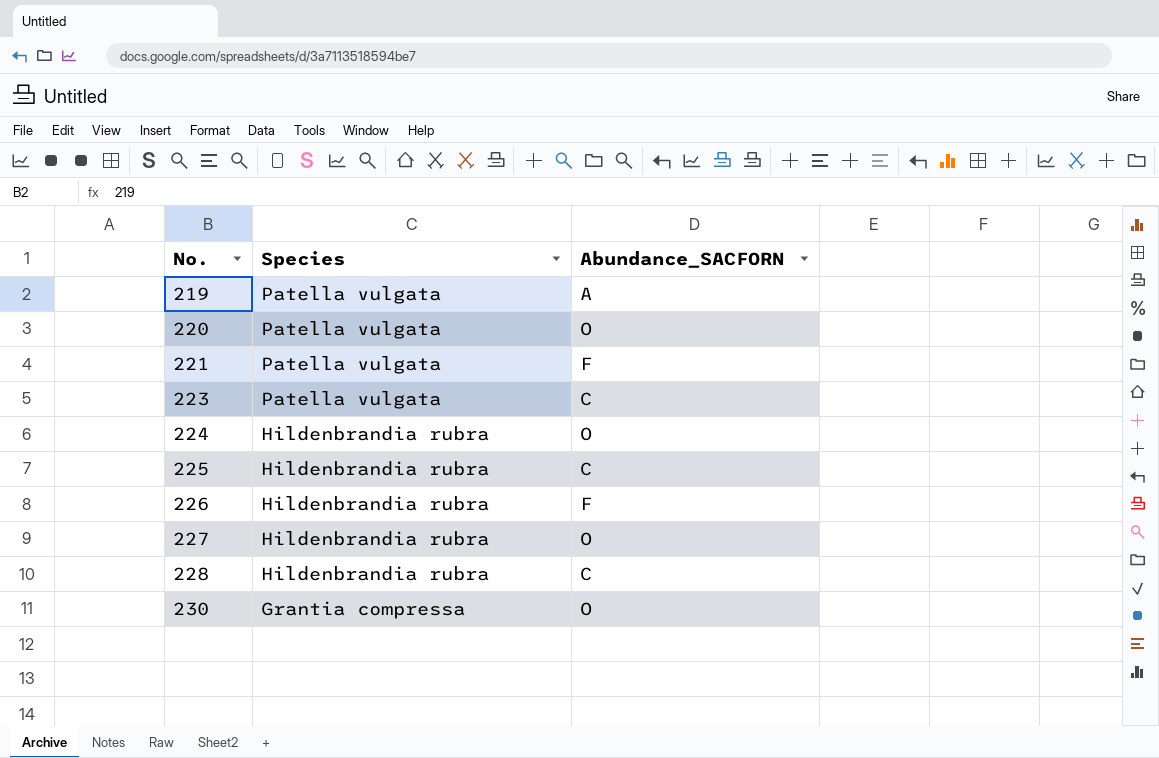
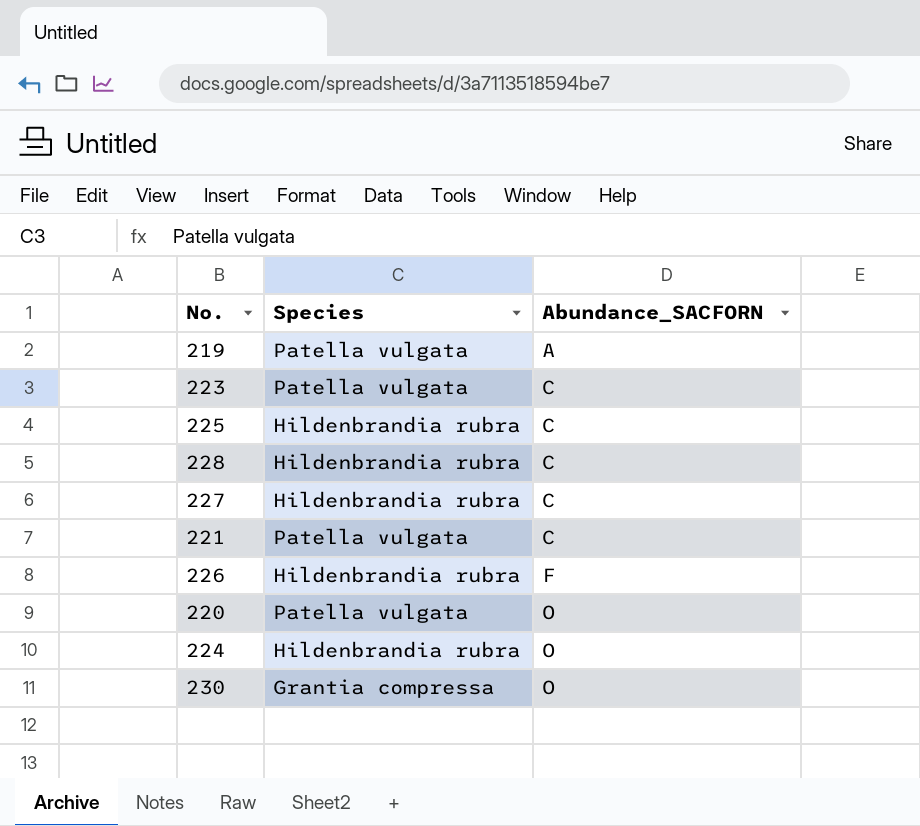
row order: No. ascending -> Abundance_SACFORN ascending
227 | Abundance_SACFORN: O -> C
221 | Abundance_SACFORN: F -> C

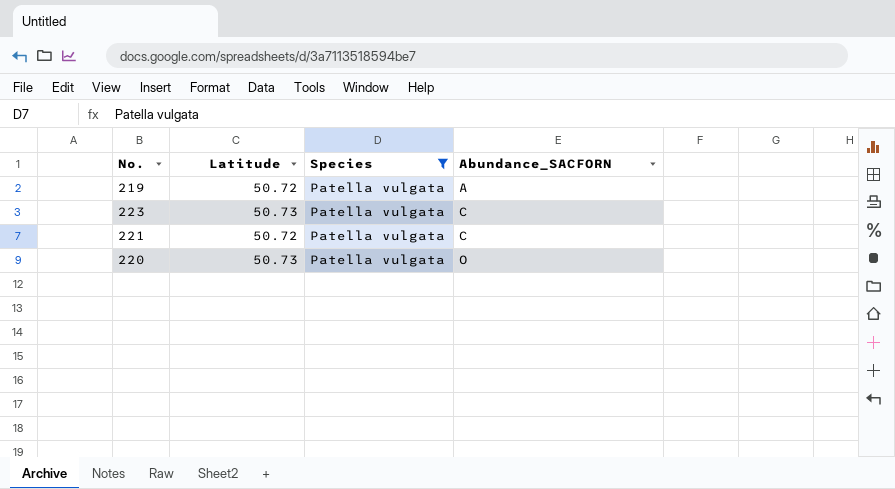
filter: none -> Species = Patella vulgata
column Latitude | position: none -> 2

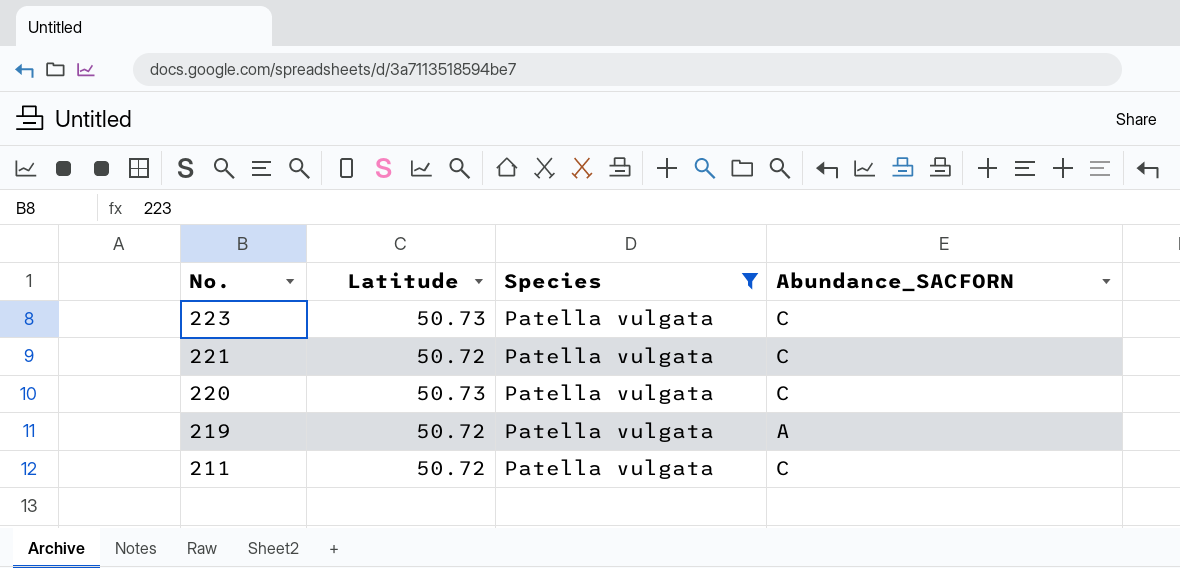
row order: Abundance_SACFORN ascending -> No. descending
220 | Abundance_SACFORN: O -> C
row 211: none -> 50.72 | Patella vulgata | C

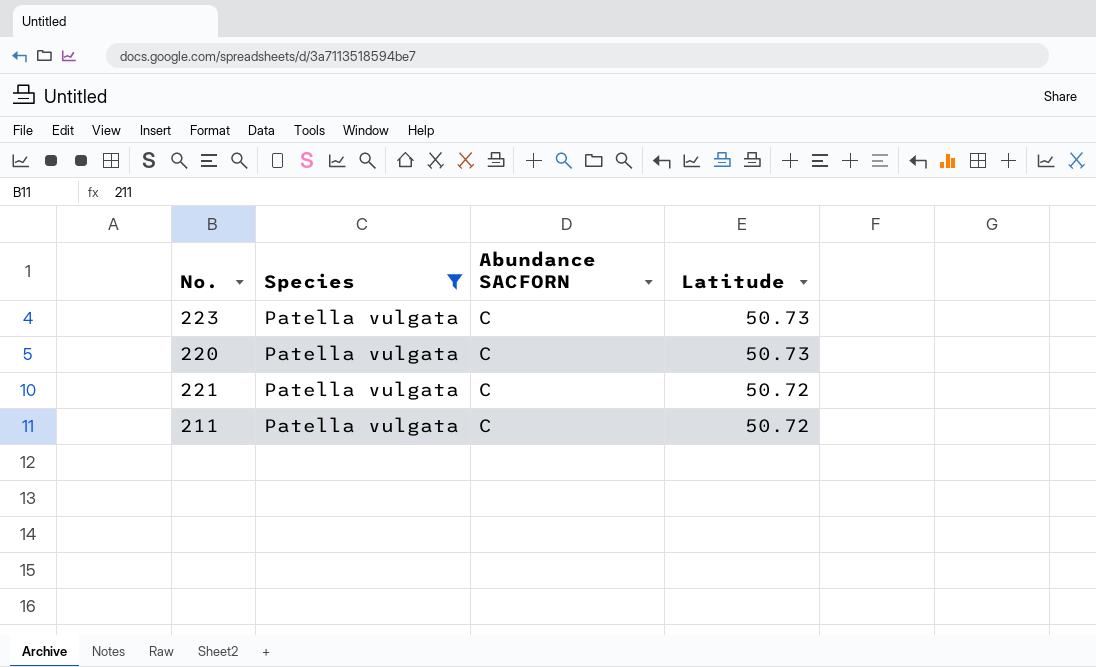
row order: No. descending -> Latitude descending
column name: Abundance_SACFORN -> Abundance SACFORN
column Latitude | position: 2 -> 4
row 219: 50.72 | Patella vulgata | A -> none

